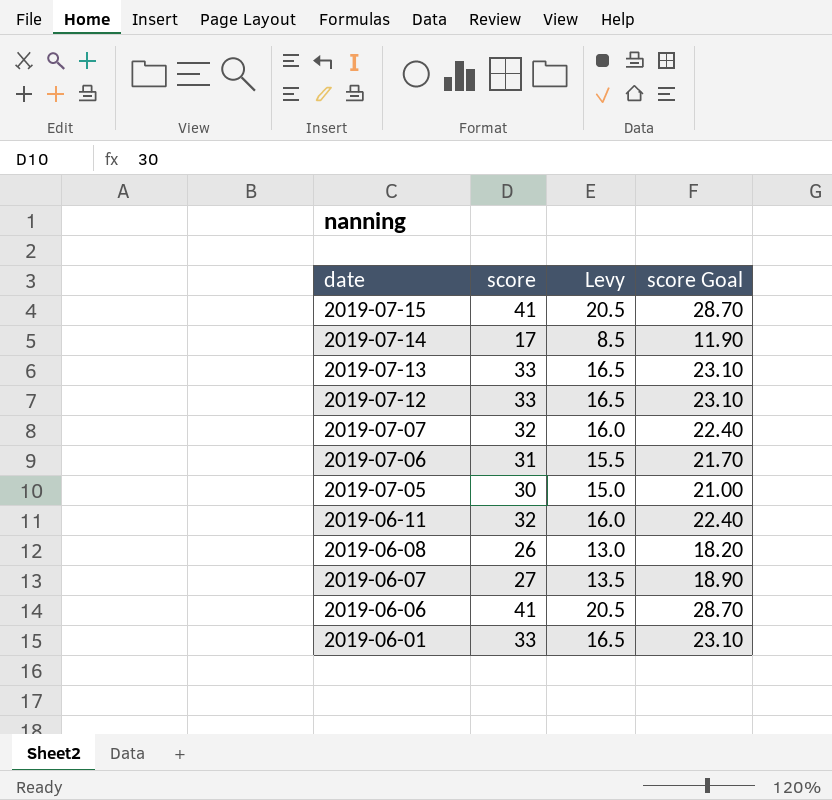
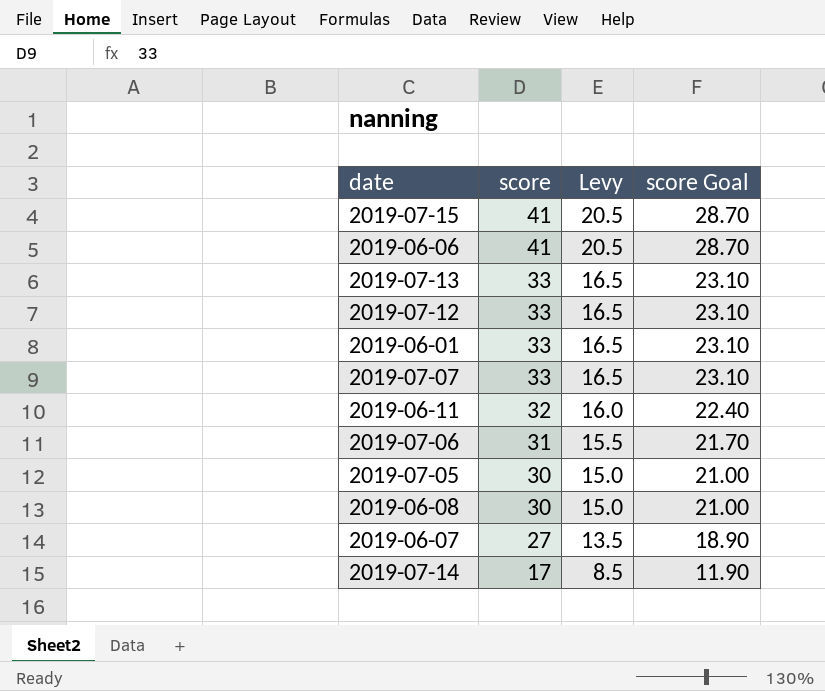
row order: date descending -> score descending
2019-07-07 | score: 32 -> 33
2019-07-07 | Levy: 16.0 -> 16.5
2019-07-07 | score Goal: 22.40 -> 23.10
2019-06-08 | score: 26 -> 30
2019-06-08 | Levy: 13.0 -> 15.0
2019-06-08 | score Goal: 18.20 -> 21.00

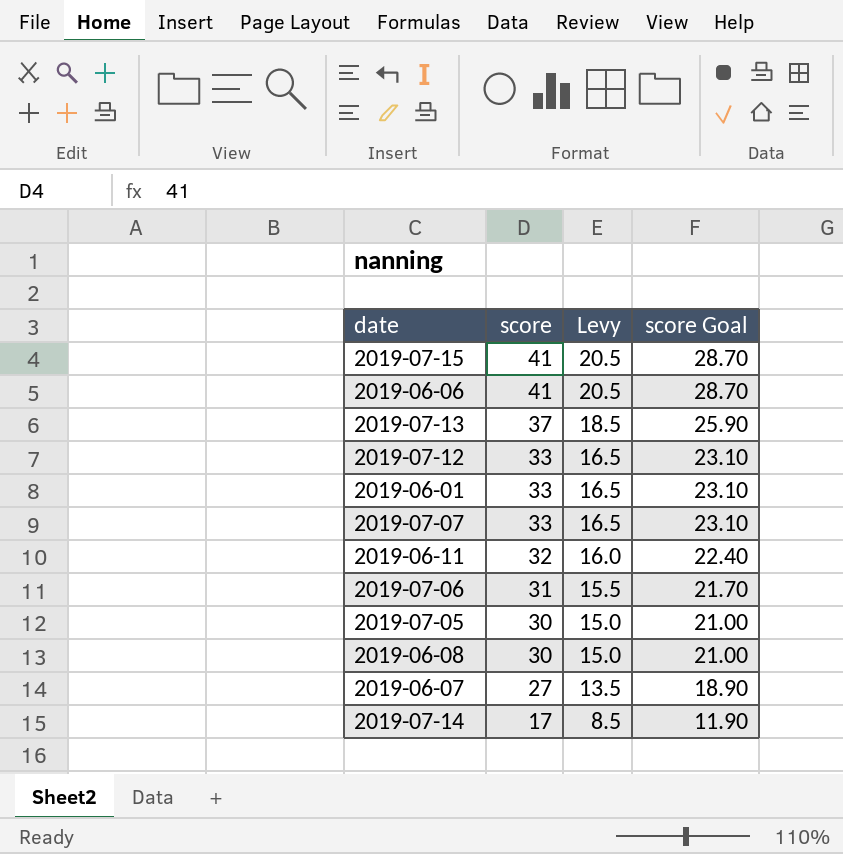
2019-07-13 | score: 33 -> 37
2019-07-13 | Levy: 16.5 -> 18.5
2019-07-13 | score Goal: 23.10 -> 25.90

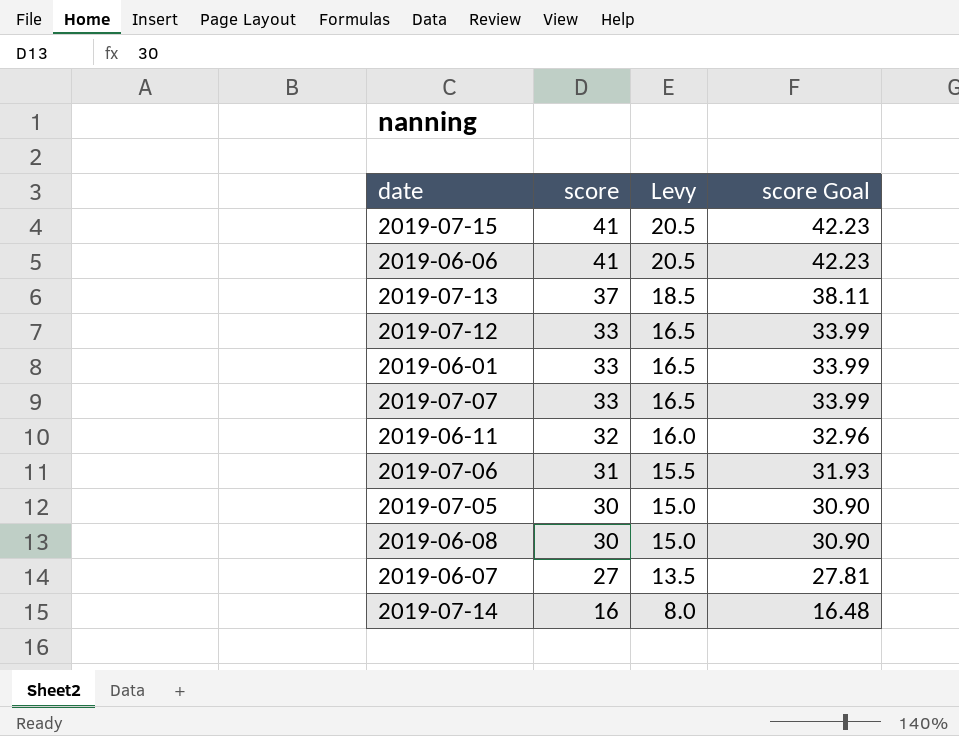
column score Goal | formula: [score] * 0.7 -> [score] * 1.03
2019-07-14 | score: 17 -> 16
2019-07-14 | Levy: 8.5 -> 8.0

